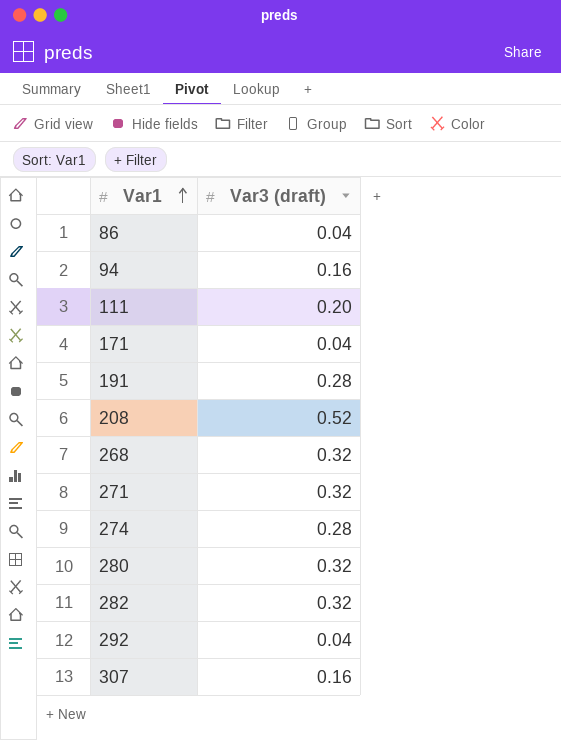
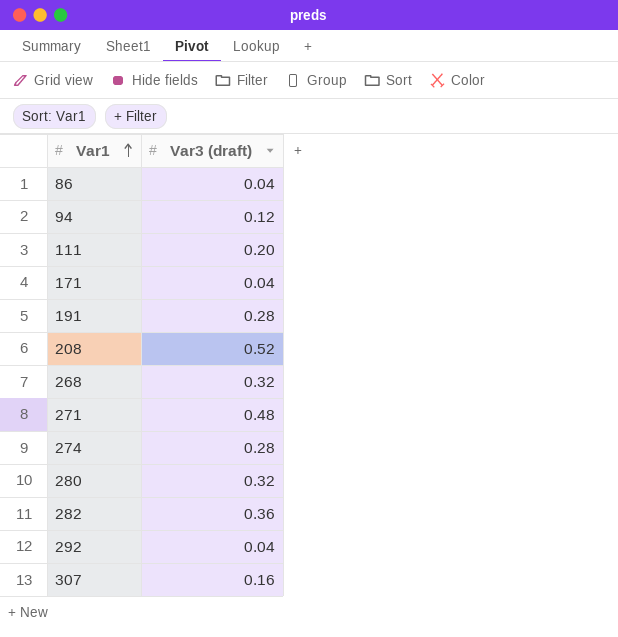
94 | Var3 (draft): 0.16 -> 0.12
271 | Var3 (draft): 0.32 -> 0.48
282 | Var3 (draft): 0.32 -> 0.36

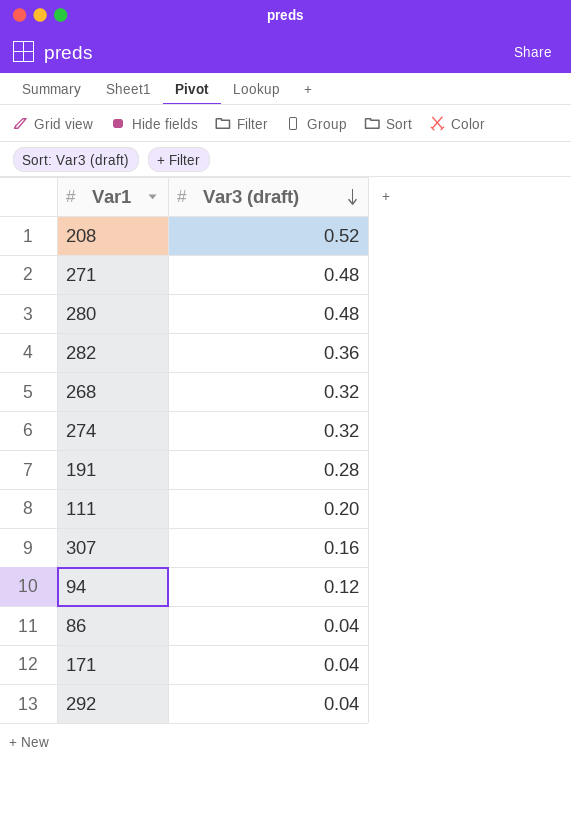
row order: Var1 ascending -> Var3 (draft) descending
280 | Var3 (draft): 0.32 -> 0.48
274 | Var3 (draft): 0.28 -> 0.32

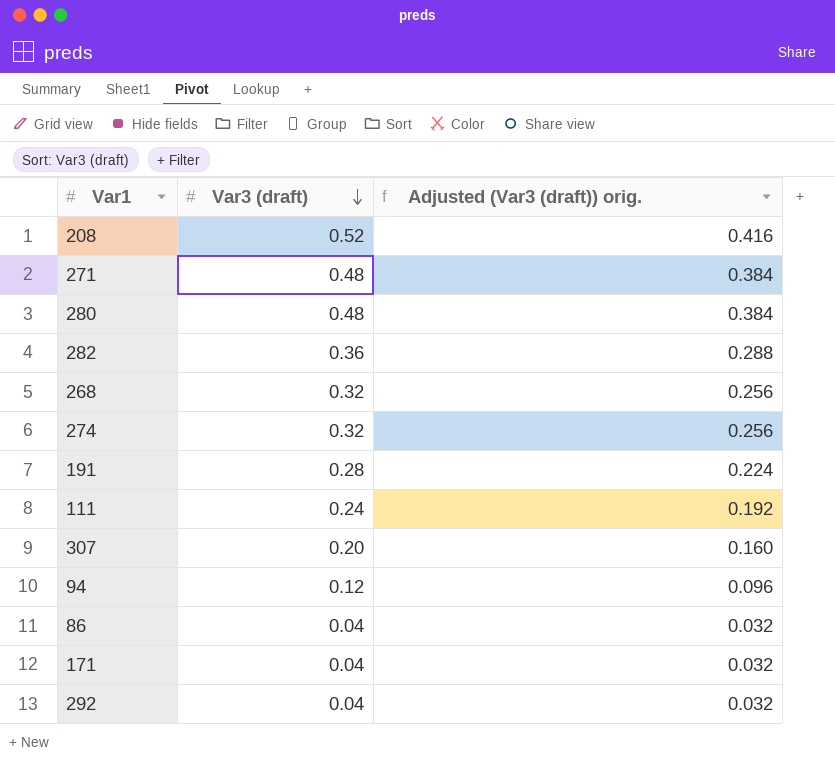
column Adjusted (Var3 (draft)) orig. | formula: none -> [Var3 (draft)] * 0.8
111 | Var3 (draft): 0.20 -> 0.24
307 | Var3 (draft): 0.16 -> 0.20

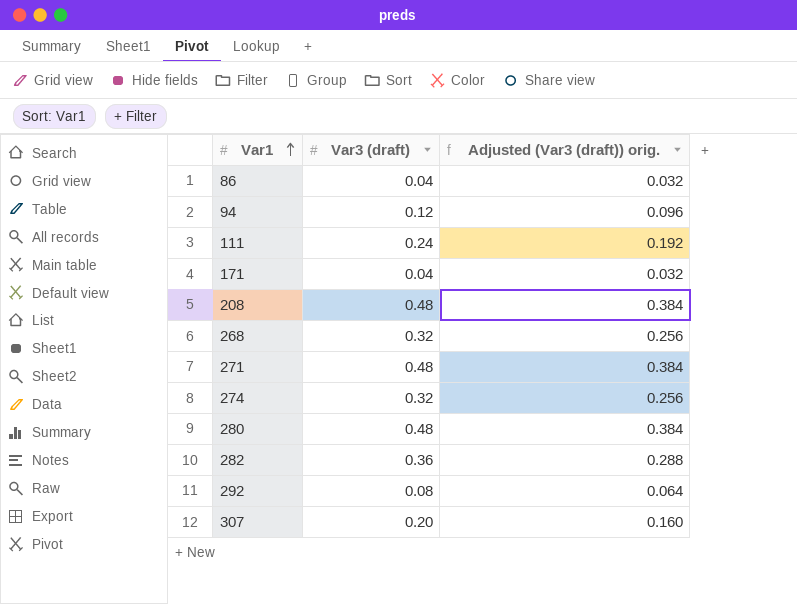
row order: Var3 (draft) descending -> Var1 ascending
row 191: 0.28 | 0.224 -> none
208 | Var3 (draft): 0.52 -> 0.48
208 | Adjusted (Var3 (draft)) orig.: 0.416 -> 0.384
292 | Var3 (draft): 0.04 -> 0.08
292 | Adjusted (Var3 (draft)) orig.: 0.032 -> 0.064

